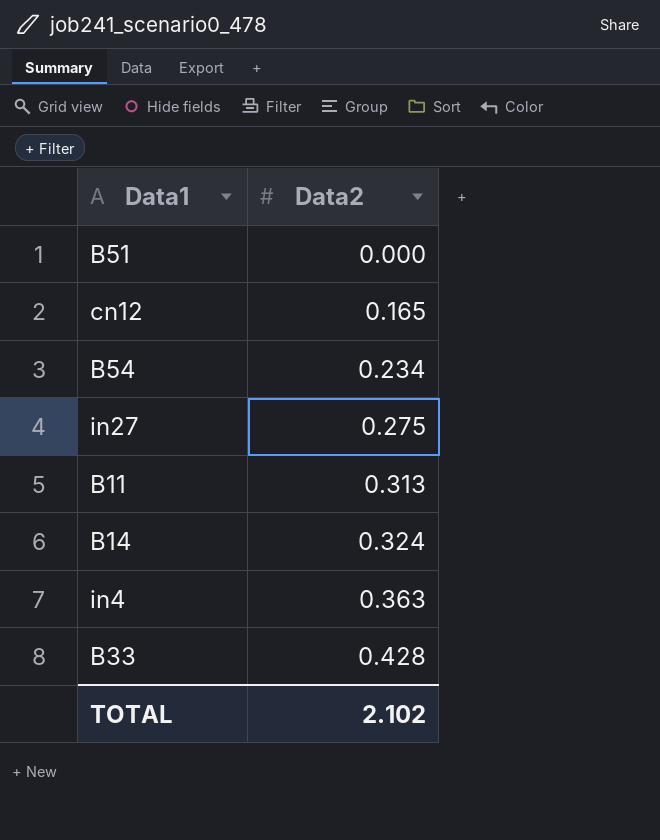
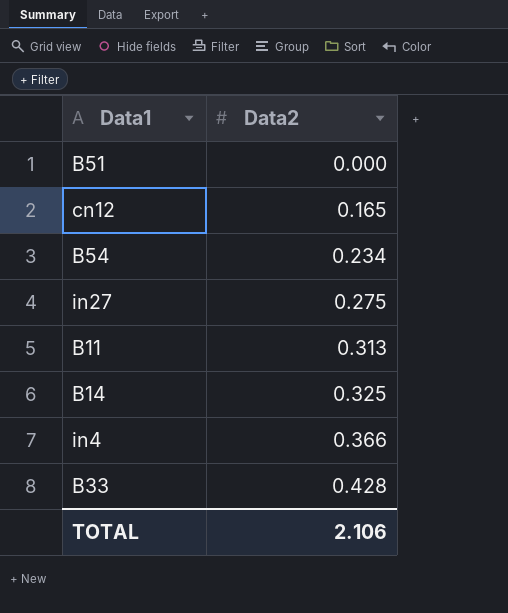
B14 | Data2: 0.324 -> 0.325
in4 | Data2: 0.363 -> 0.366
TOTAL | Data2: 2.102 -> 2.106

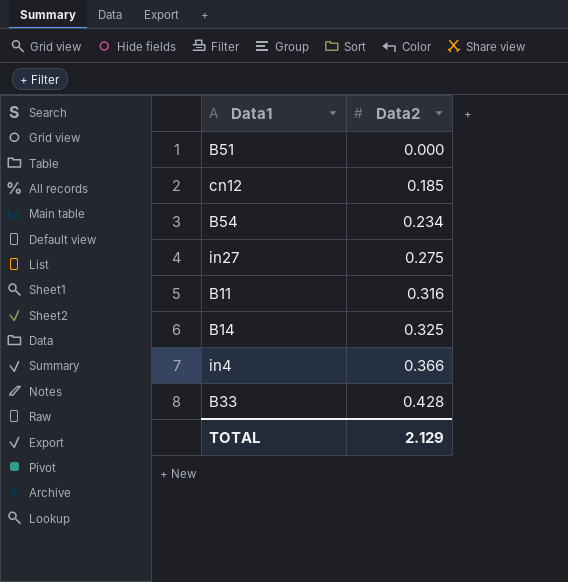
cn12 | Data2: 0.165 -> 0.185
B11 | Data2: 0.313 -> 0.316
TOTAL | Data2: 2.106 -> 2.129

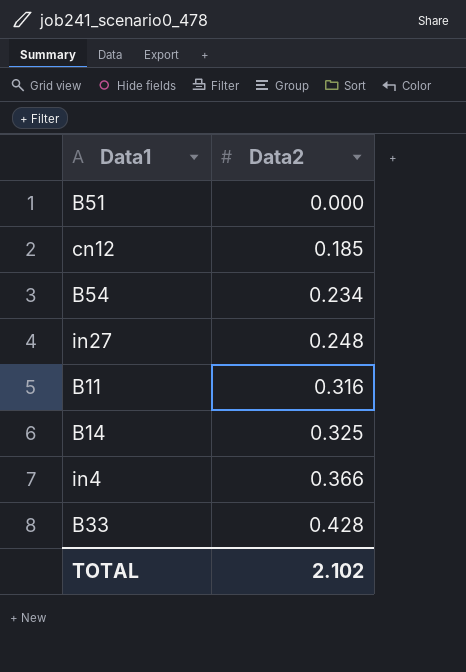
in27 | Data2: 0.275 -> 0.248
TOTAL | Data2: 2.129 -> 2.102

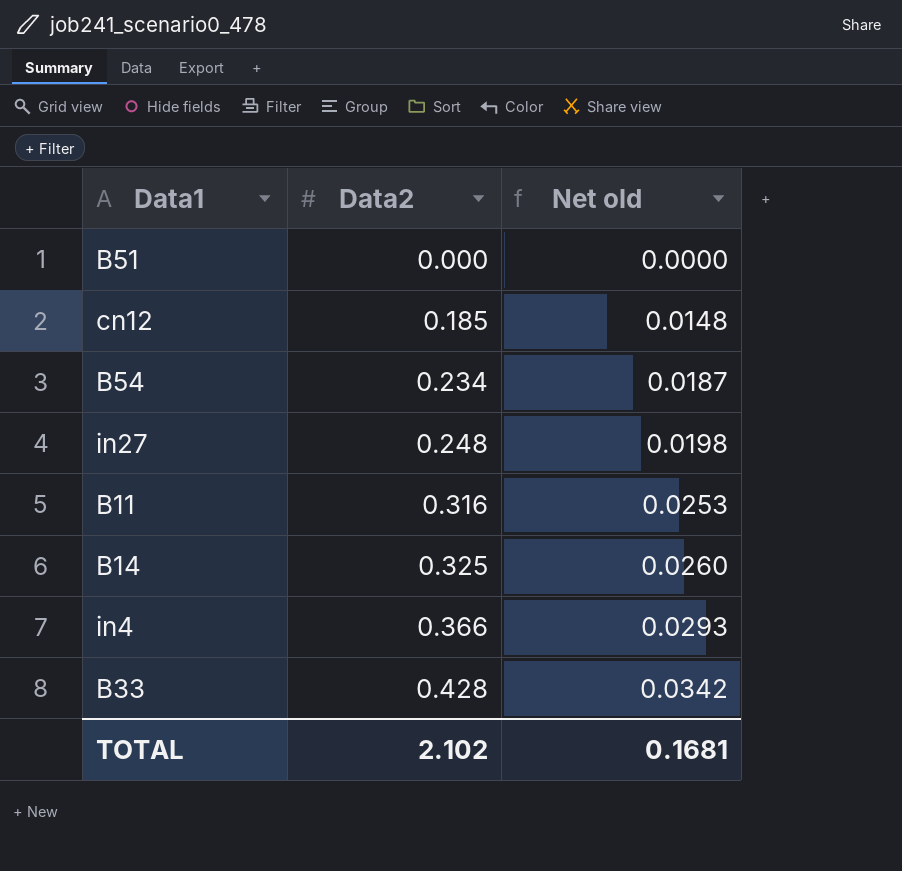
column Net old | formula: none -> [Data2] * 0.08

